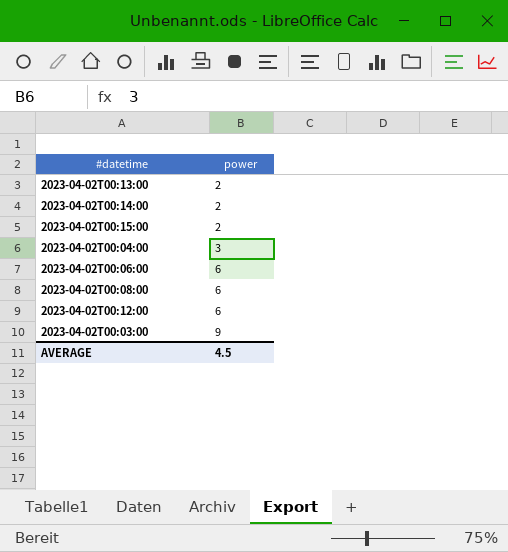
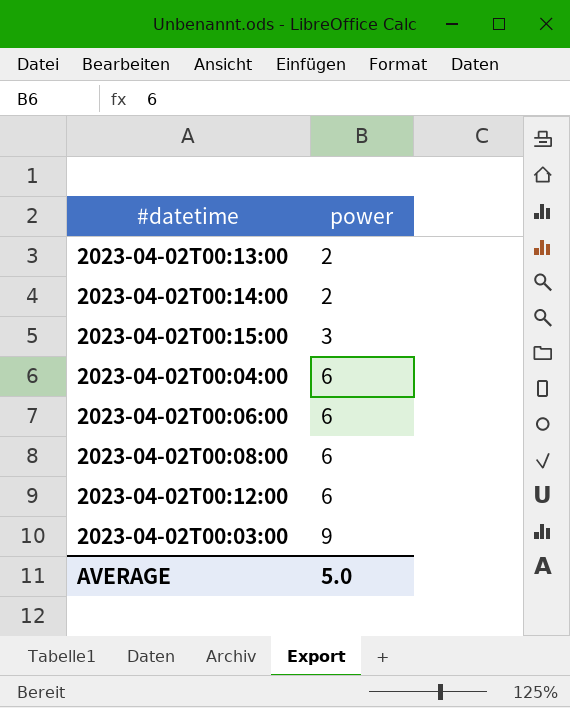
2023-04-02T00:15:00 | power: 2 -> 3
2023-04-02T00:04:00 | power: 3 -> 6
AVERAGE | power: 4.5 -> 5.0

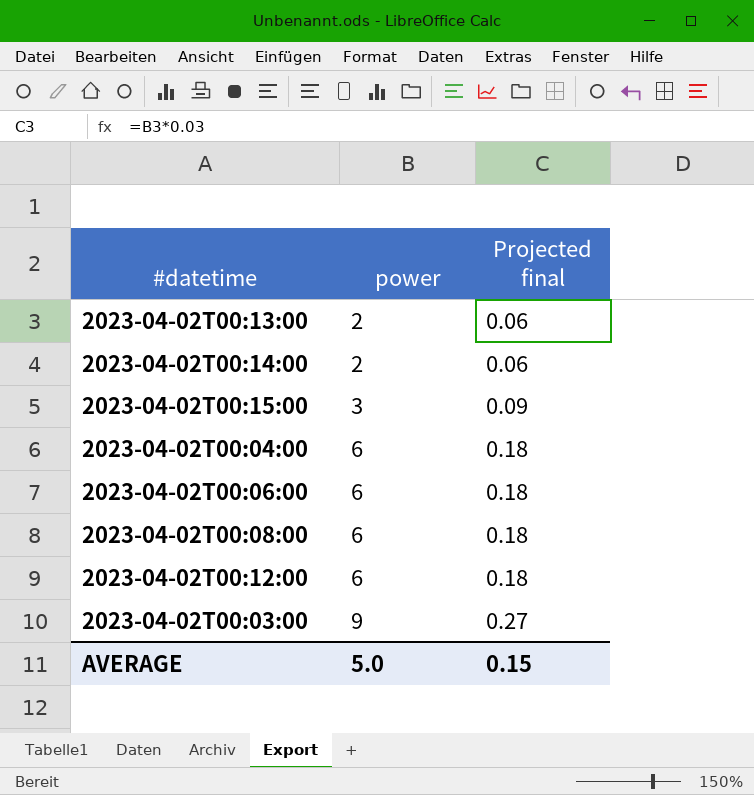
column Projected final | formula: none -> [power] * 0.03

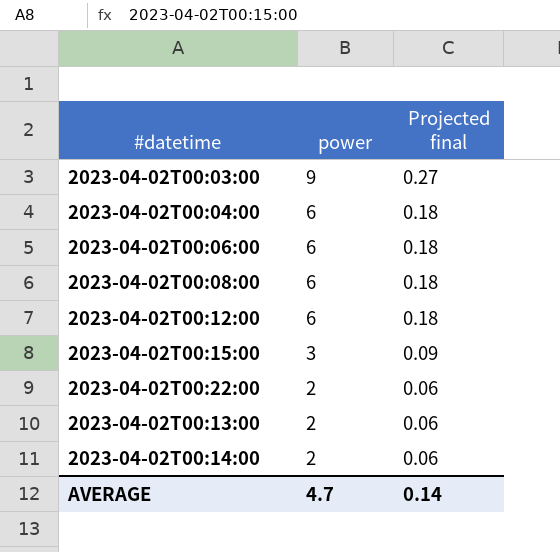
row order: power ascending -> power descending
row 2023-04-02T00:22:00: none -> 2 | 0.06
AVERAGE | power: 5.0 -> 4.7
AVERAGE | Projected final: 0.15 -> 0.14

